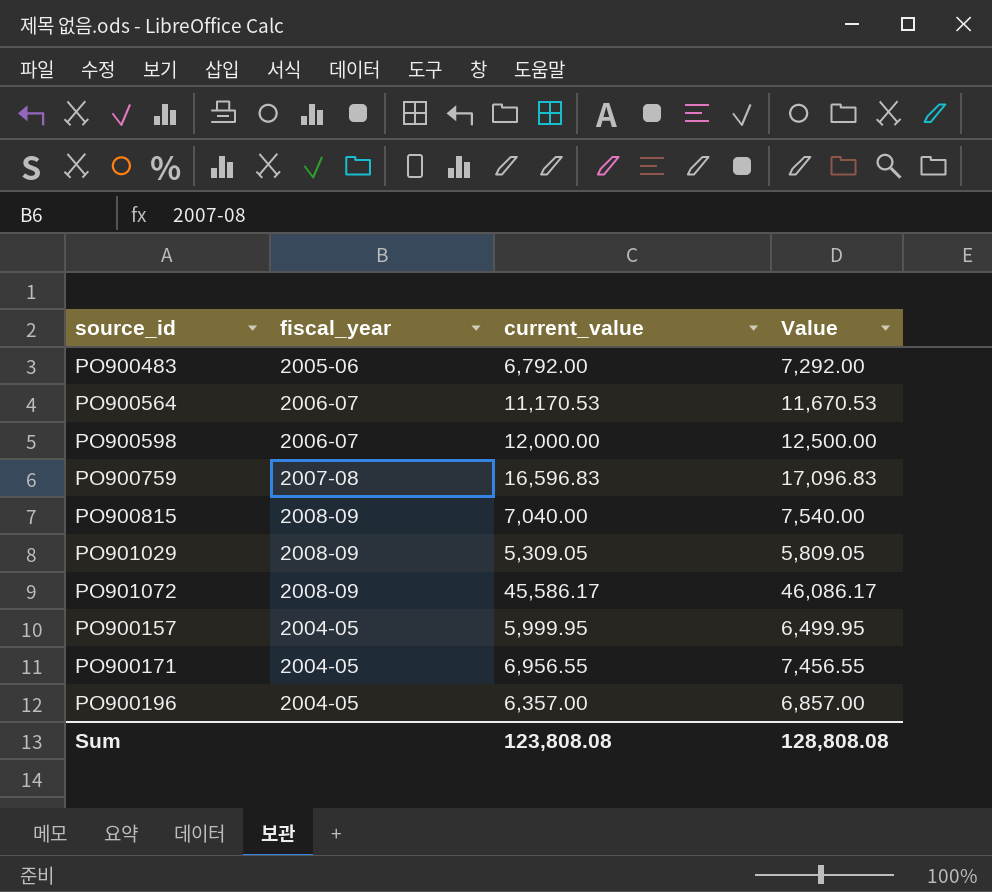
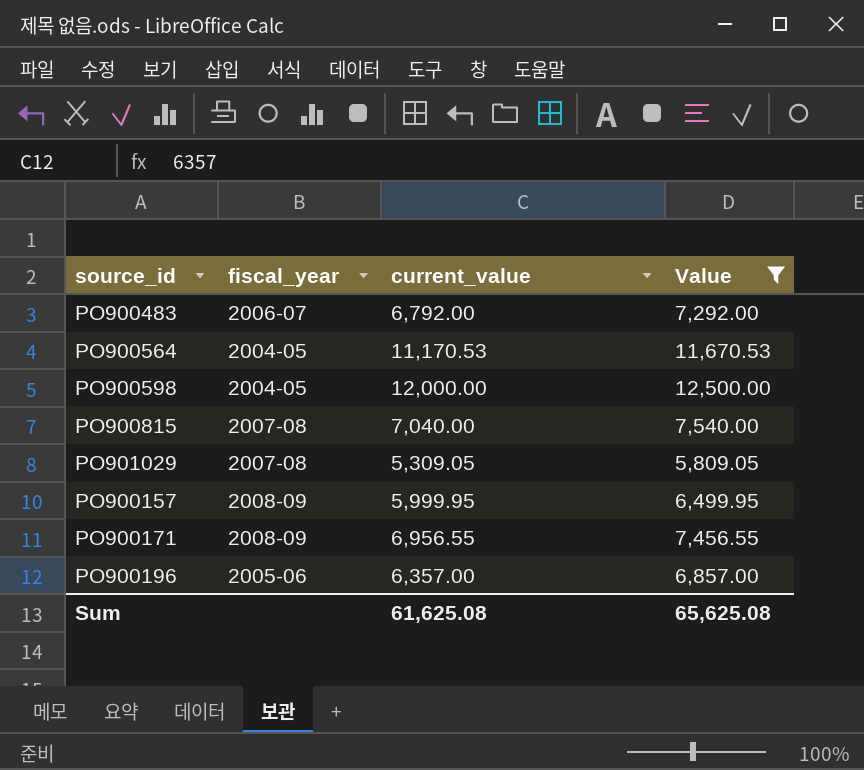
filter: none -> Value <= 12,500.00
PO900483 | fiscal_year: 2005-06 -> 2006-07
PO900564 | fiscal_year: 2006-07 -> 2004-05
PO900598 | fiscal_year: 2006-07 -> 2004-05
PO900815 | fiscal_year: 2008-09 -> 2007-08
PO901029 | fiscal_year: 2008-09 -> 2007-08
PO900157 | fiscal_year: 2004-05 -> 2008-09
PO900171 | fiscal_year: 2004-05 -> 2008-09
PO900196 | fiscal_year: 2004-05 -> 2005-06
Sum | current_value: 123,808.08 -> 61,625.08
Sum | Value: 128,808.08 -> 65,625.08

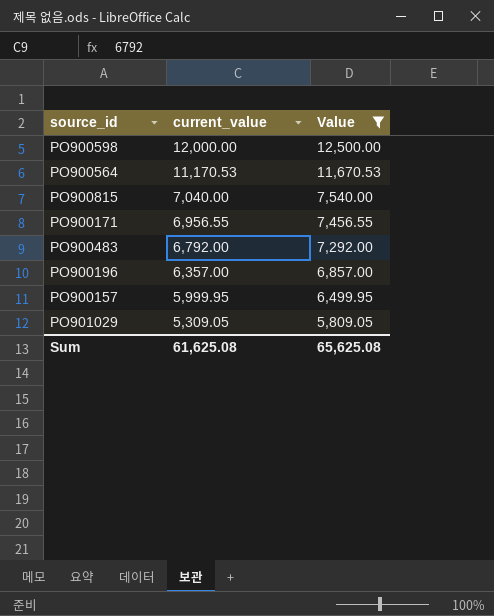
row order: none -> current_value descending
column fiscal_year | position: 2 -> none

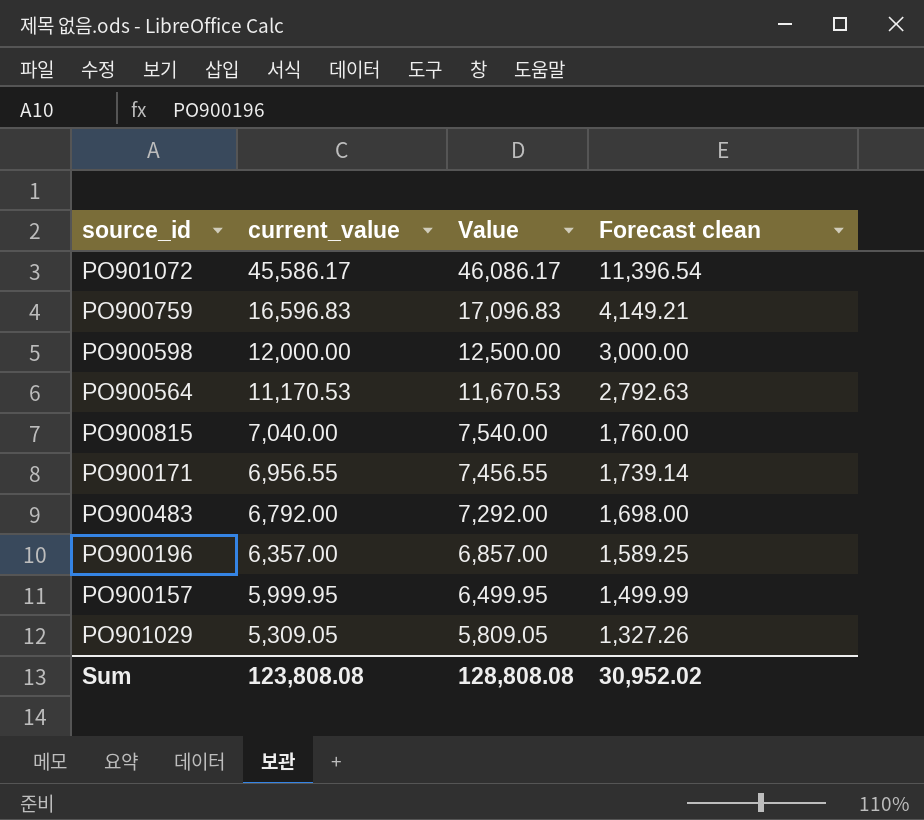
filter: Value <= 12,500.00 -> none
column Forecast clean | formula: none -> [current_value] * 0.25
Sum | current_value: 61,625.08 -> 123,808.08
Sum | Value: 65,625.08 -> 128,808.08

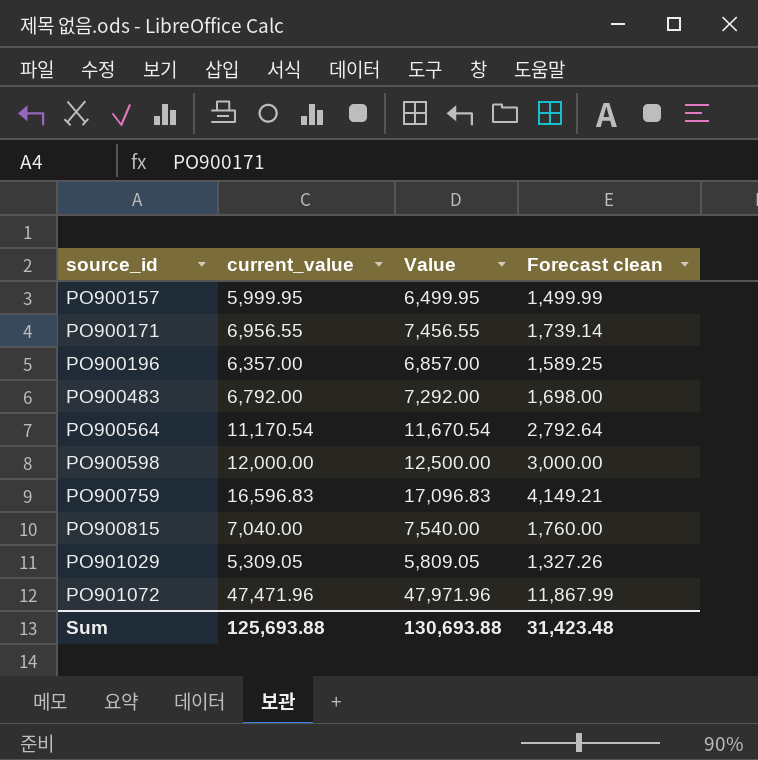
row order: current_value descending -> source_id ascending
PO900564 | current_value: 11,170.53 -> 11,170.54
PO900564 | Value: 11,670.53 -> 11,670.54
PO900564 | Forecast clean: 2,792.63 -> 2,792.64
PO901072 | current_value: 45,586.17 -> 47,471.96
PO901072 | Value: 46,086.17 -> 47,971.96
PO901072 | Forecast clean: 11,396.54 -> 11,867.99
Sum | current_value: 123,808.08 -> 125,693.88
Sum | Value: 128,808.08 -> 130,693.88
Sum | Forecast clean: 30,952.02 -> 31,423.48

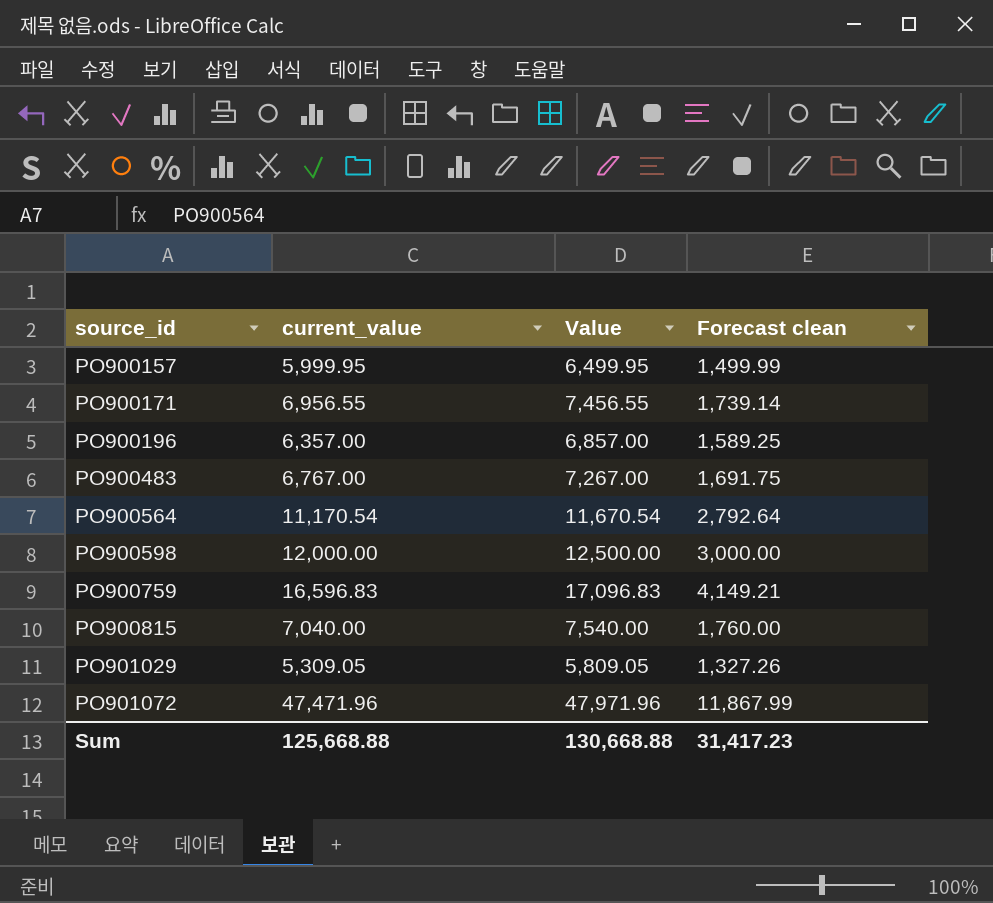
PO900483 | current_value: 6,792.00 -> 6,767.00
PO900483 | Value: 7,292.00 -> 7,267.00
PO900483 | Forecast clean: 1,698.00 -> 1,691.75
Sum | current_value: 125,693.88 -> 125,668.88
Sum | Value: 130,693.88 -> 130,668.88
Sum | Forecast clean: 31,423.48 -> 31,417.23

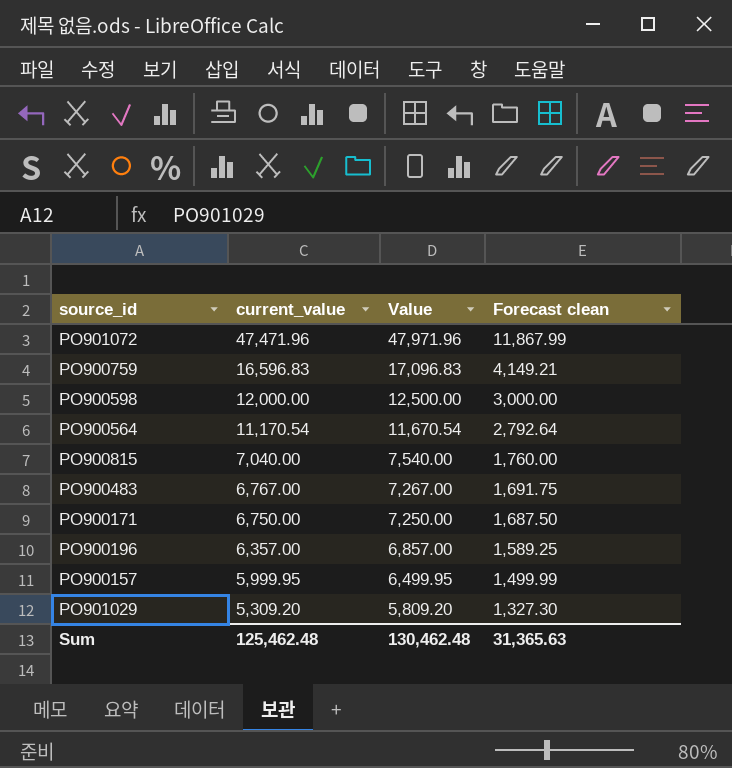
row order: source_id ascending -> current_value descending
PO900171 | current_value: 6,956.55 -> 6,750.00
PO900171 | Value: 7,456.55 -> 7,250.00
PO900171 | Forecast clean: 1,739.14 -> 1,687.50
PO901029 | current_value: 5,309.05 -> 5,309.20
PO901029 | Value: 5,809.05 -> 5,809.20
PO901029 | Forecast clean: 1,327.26 -> 1,327.30
Sum | current_value: 125,668.88 -> 125,462.48
Sum | Value: 130,668.88 -> 130,462.48
Sum | Forecast clean: 31,417.23 -> 31,365.63

